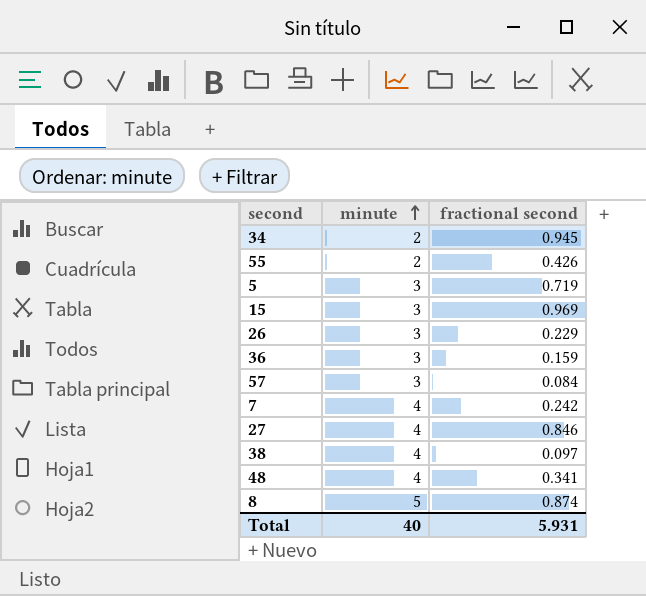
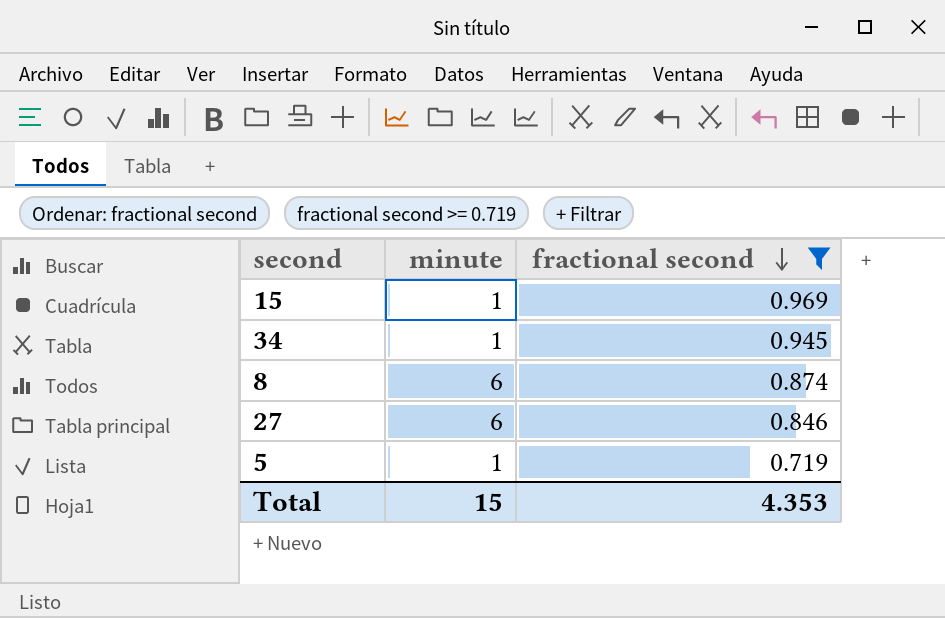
filter: none -> fractional second >= 0.719
row order: minute ascending -> fractional second descending
15 | minute: 3 -> 1
34 | minute: 2 -> 1
8 | minute: 5 -> 6
27 | minute: 4 -> 6
5 | minute: 3 -> 1
Total | minute: 40 -> 15
Total | fractional second: 5.931 -> 4.353

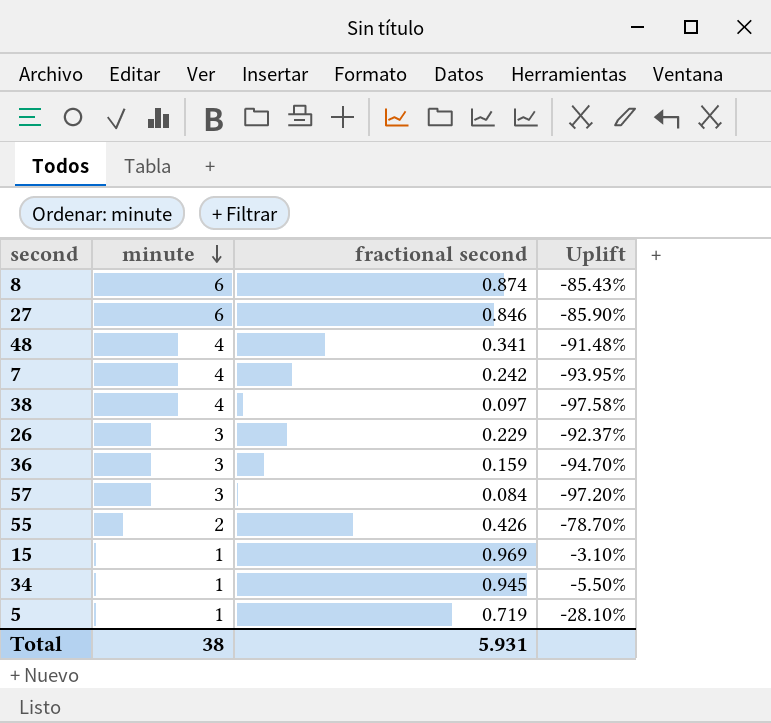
filter: fractional second >= 0.719 -> none
row order: fractional second descending -> minute descending
column Uplift | formula: none -> ([fractional second] - [minute]) / [minute]
Total | minute: 15 -> 38
Total | fractional second: 4.353 -> 5.931

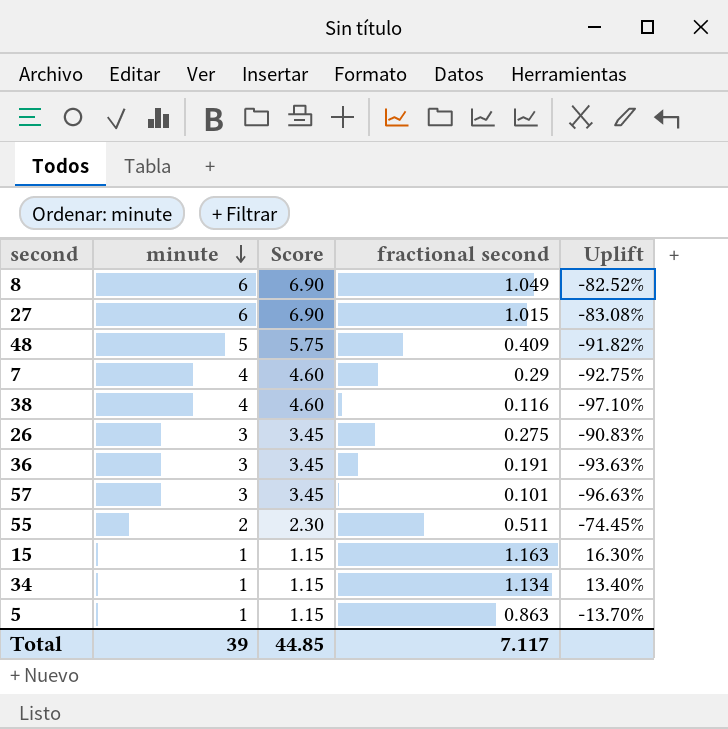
column Score | formula: none -> [minute] * 1.15
8 | fractional second: 0.874 -> 1.049
8 | Uplift: -85.43% -> -82.52%
27 | fractional second: 0.846 -> 1.015
27 | Uplift: -85.90% -> -83.08%
48 | minute: 4 -> 5
48 | fractional second: 0.341 -> 0.409
48 | Uplift: -91.48% -> -91.82%
7 | fractional second: 0.242 -> 0.29
7 | Uplift: -93.95% -> -92.75%
38 | fractional second: 0.097 -> 0.116
38 | Uplift: -97.58% -> -97.10%
26 | fractional second: 0.229 -> 0.275
26 | Uplift: -92.37% -> -90.83%
36 | fractional second: 0.159 -> 0.191
36 | Uplift: -94.70% -> -93.63%
57 | fractional second: 0.084 -> 0.101
57 | Uplift: -97.20% -> -96.63%
55 | fractional second: 0.426 -> 0.511
55 | Uplift: -78.70% -> -74.45%
15 | fractional second: 0.969 -> 1.163
15 | Uplift: -3.10% -> 16.30%
34 | fractional second: 0.945 -> 1.134
34 | Uplift: -5.50% -> 13.40%
5 | fractional second: 0.719 -> 0.863
5 | Uplift: -28.10% -> -13.70%
Total | minute: 38 -> 39
Total | fractional second: 5.931 -> 7.117

